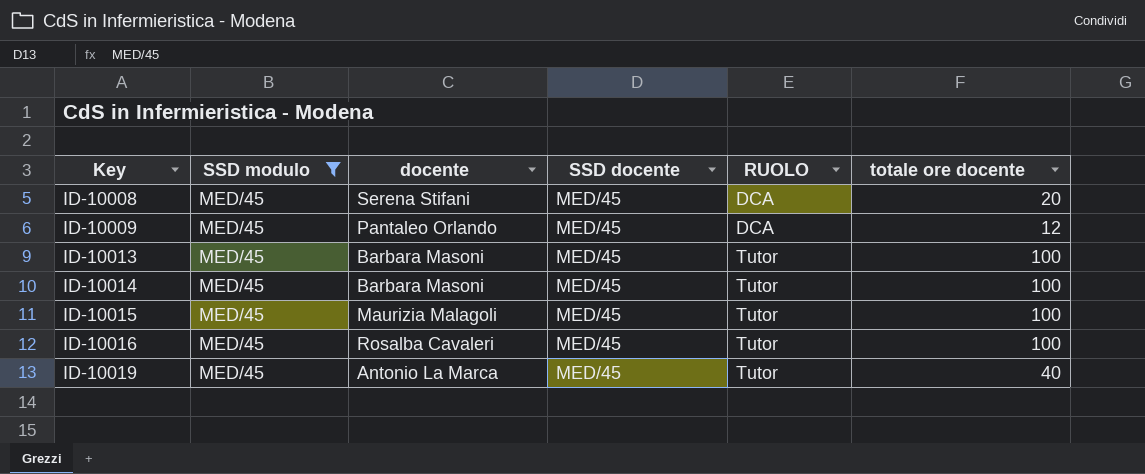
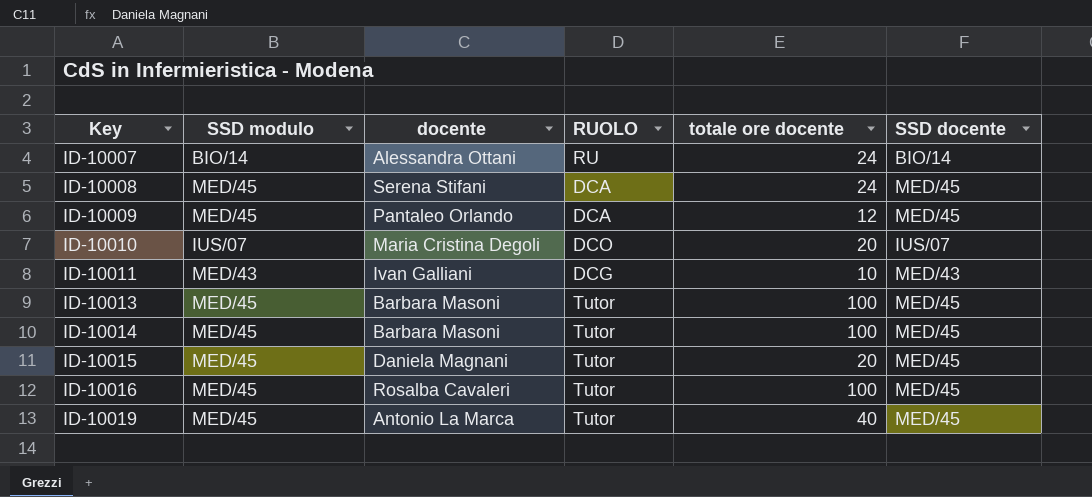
filter: SSD modulo = MED/45 -> none
column SSD docente | position: 4 -> 6
ID-10008 | totale ore docente: 20 -> 24
ID-10015 | docente: Maurizia Malagoli -> Daniela Magnani
ID-10015 | totale ore docente: 100 -> 20

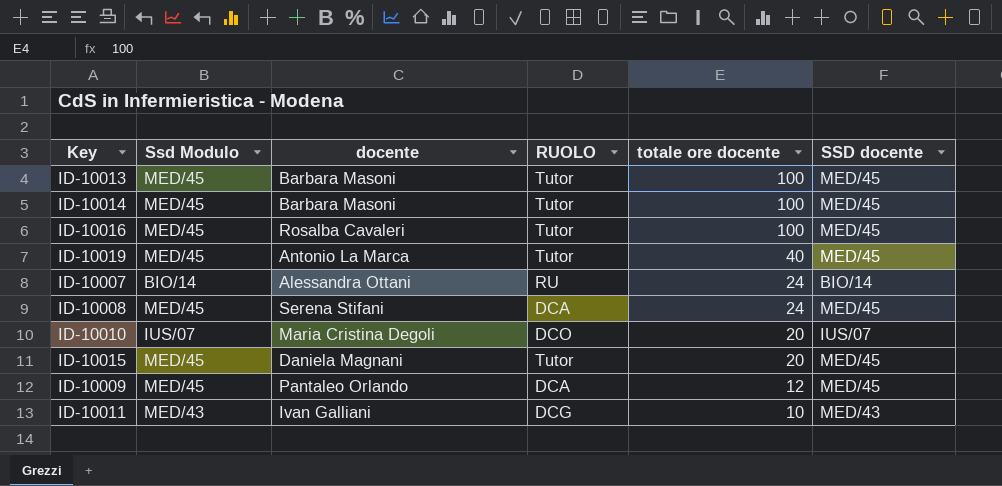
row order: Key ascending -> totale ore docente descending
column name: SSD modulo -> Ssd Modulo

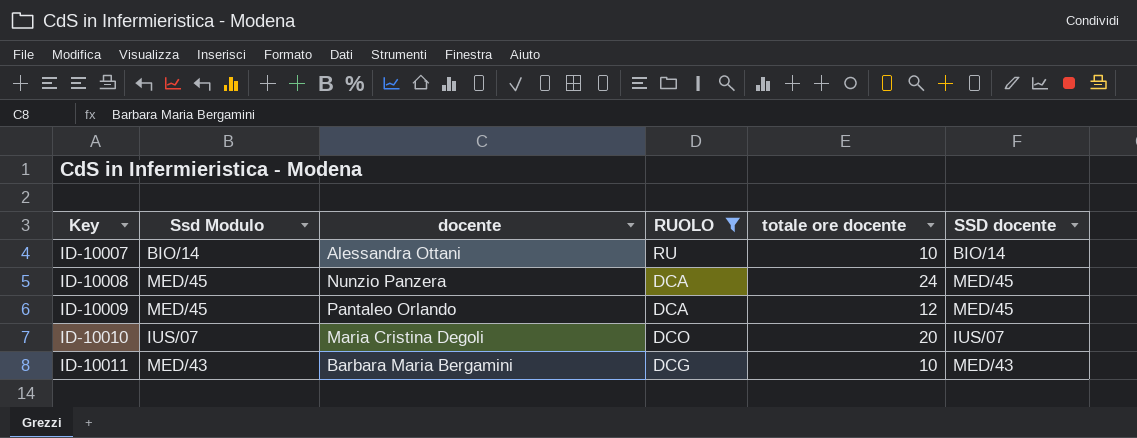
filter: none -> RUOLO != Tutor
row order: totale ore docente descending -> Key ascending
ID-10007 | totale ore docente: 24 -> 10
ID-10008 | docente: Serena Stifani -> Nunzio Panzera
ID-10011 | docente: Ivan Galliani -> Barbara Maria Bergamini

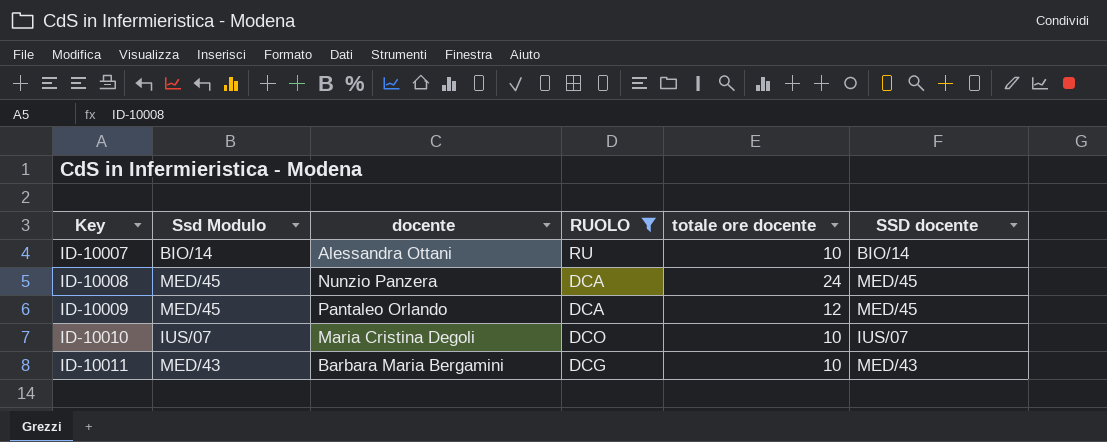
ID-10010 | totale ore docente: 20 -> 10

